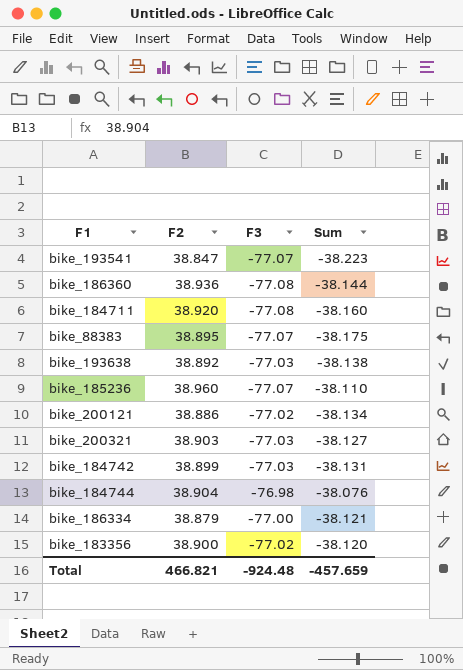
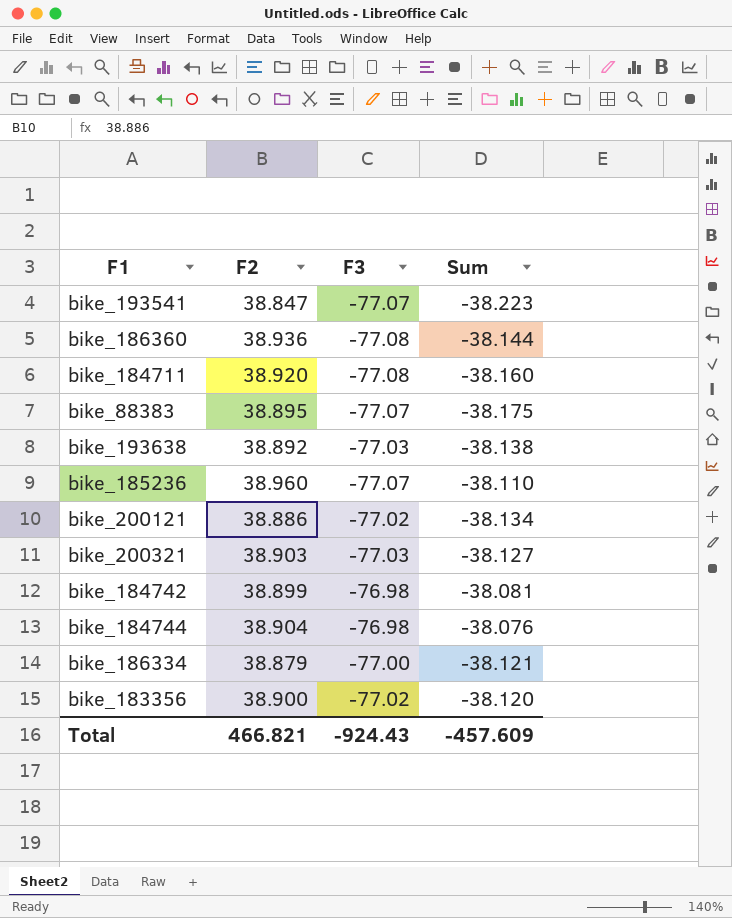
bike_184742 | F3: -77.03 -> -76.98
bike_184742 | Sum: -38.131 -> -38.081
Total | F3: -924.48 -> -924.43
Total | Sum: -457.659 -> -457.609

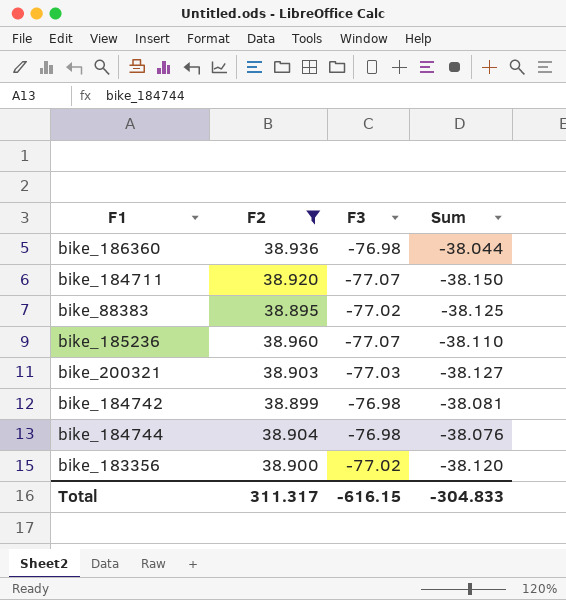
filter: none -> F2 >= 38.895
bike_186360 | F3: -77.08 -> -76.98
bike_186360 | Sum: -38.144 -> -38.044
bike_184711 | F3: -77.08 -> -77.07
bike_184711 | Sum: -38.160 -> -38.150
bike_88383 | F3: -77.07 -> -77.02
bike_88383 | Sum: -38.175 -> -38.125
Total | F2: 466.821 -> 311.317
Total | F3: -924.43 -> -616.15
Total | Sum: -457.609 -> -304.833

